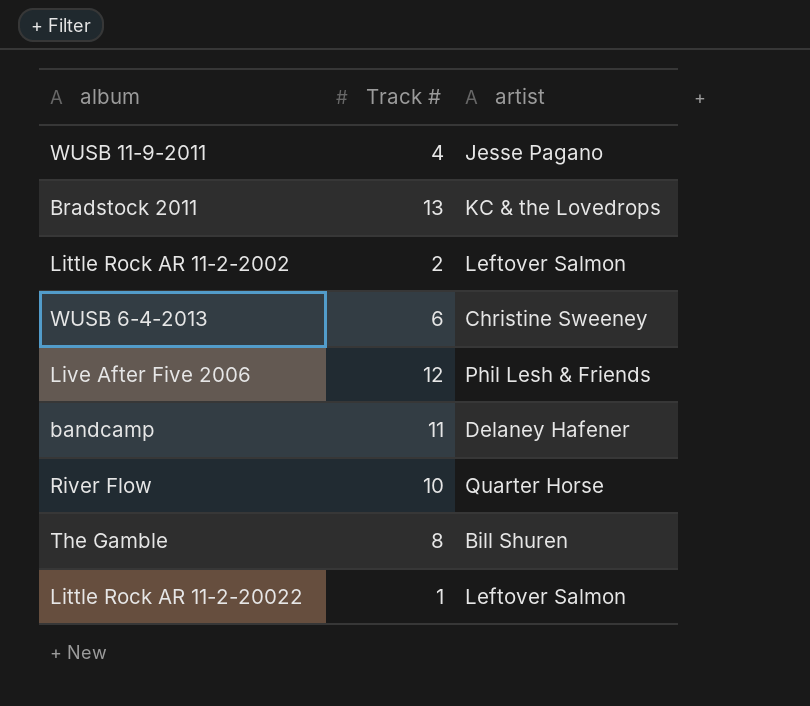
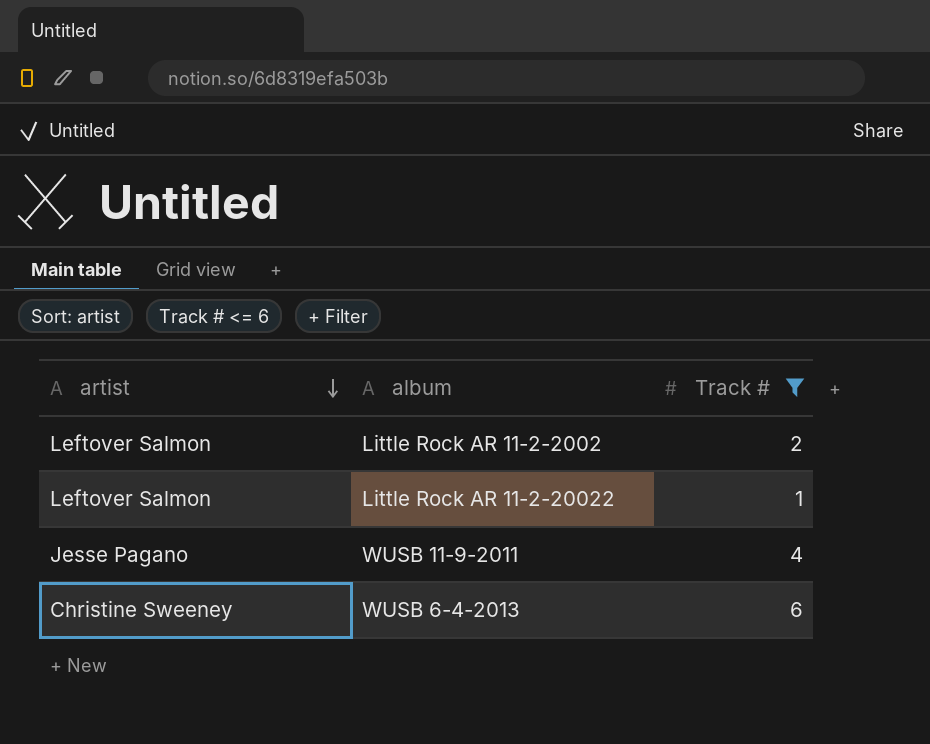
filter: none -> Track # <= 6
row order: none -> artist descending
column artist | position: 3 -> 1

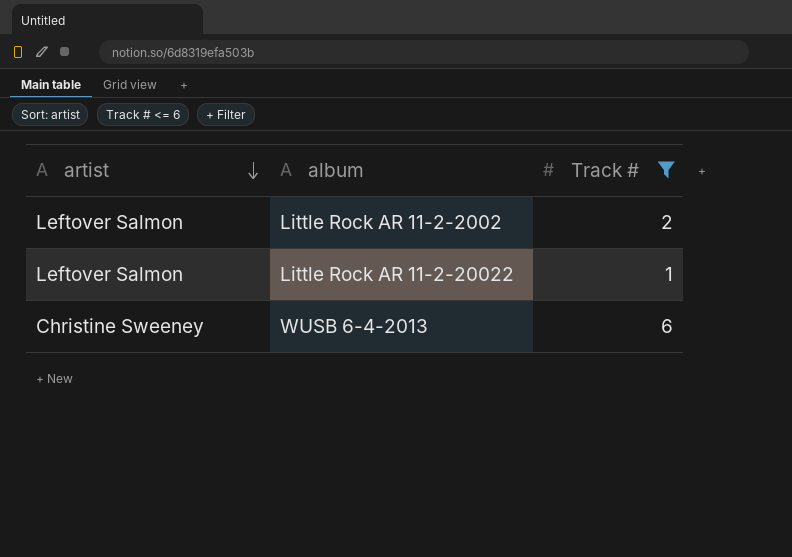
row WUSB 11-9-2011: Jesse Pagano | 4 -> none

